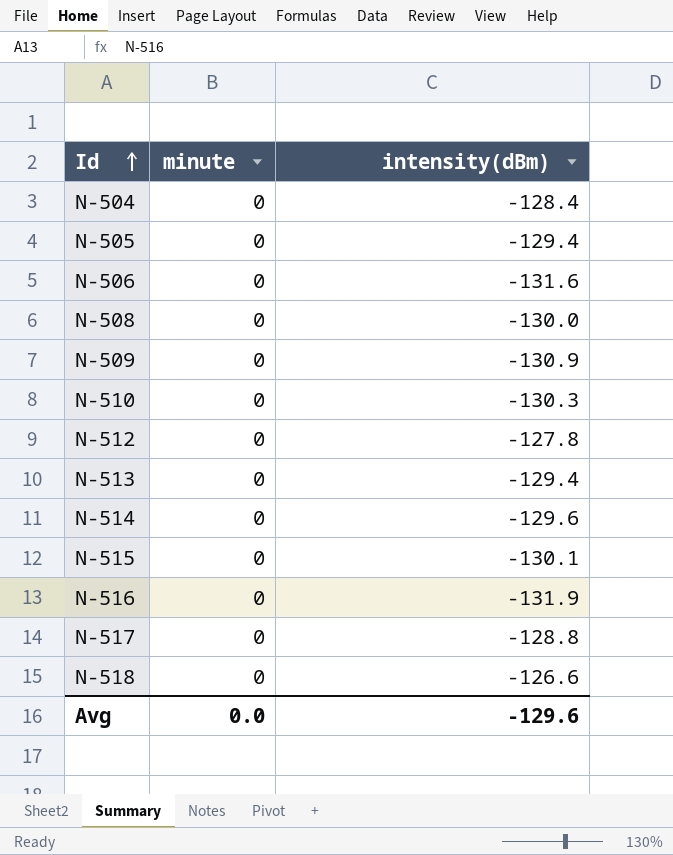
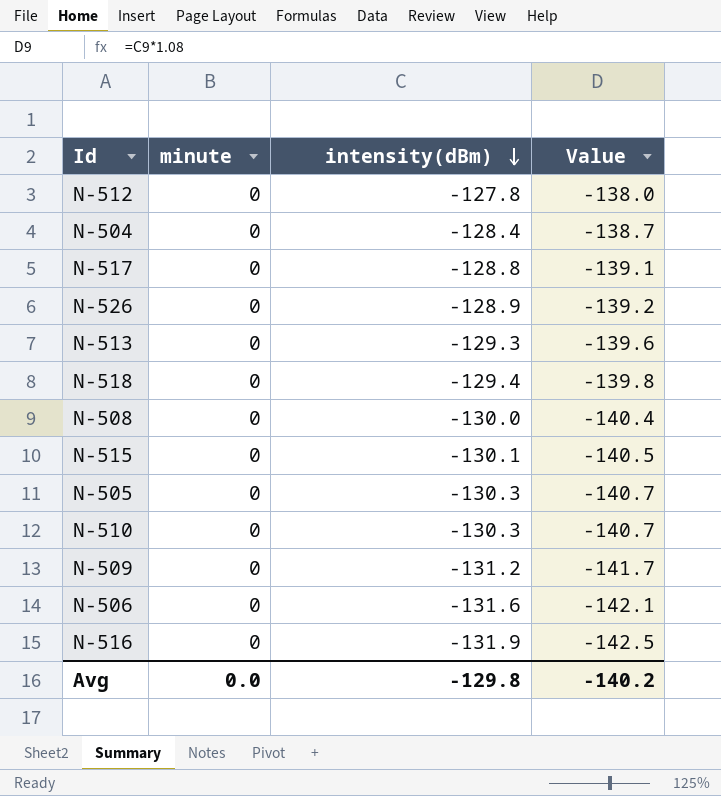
row order: Id ascending -> intensity(dBm) descending
column Value | formula: none -> [intensity(dBm)] * 1.08
row N-514: 0 | -129.6 -> none
row N-526: none -> 0 | -128.9 | -139.2
N-513 | intensity(dBm): -129.4 -> -129.3
N-518 | intensity(dBm): -126.6 -> -129.4
N-505 | intensity(dBm): -129.4 -> -130.3
N-509 | intensity(dBm): -130.9 -> -131.2
Avg | intensity(dBm): -129.6 -> -129.8

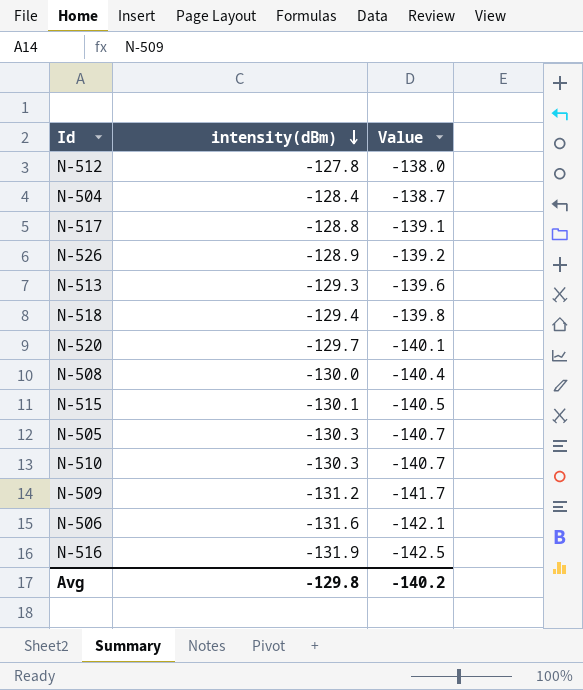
column minute | position: 2 -> none
row N-520: none -> -129.7 | -140.1

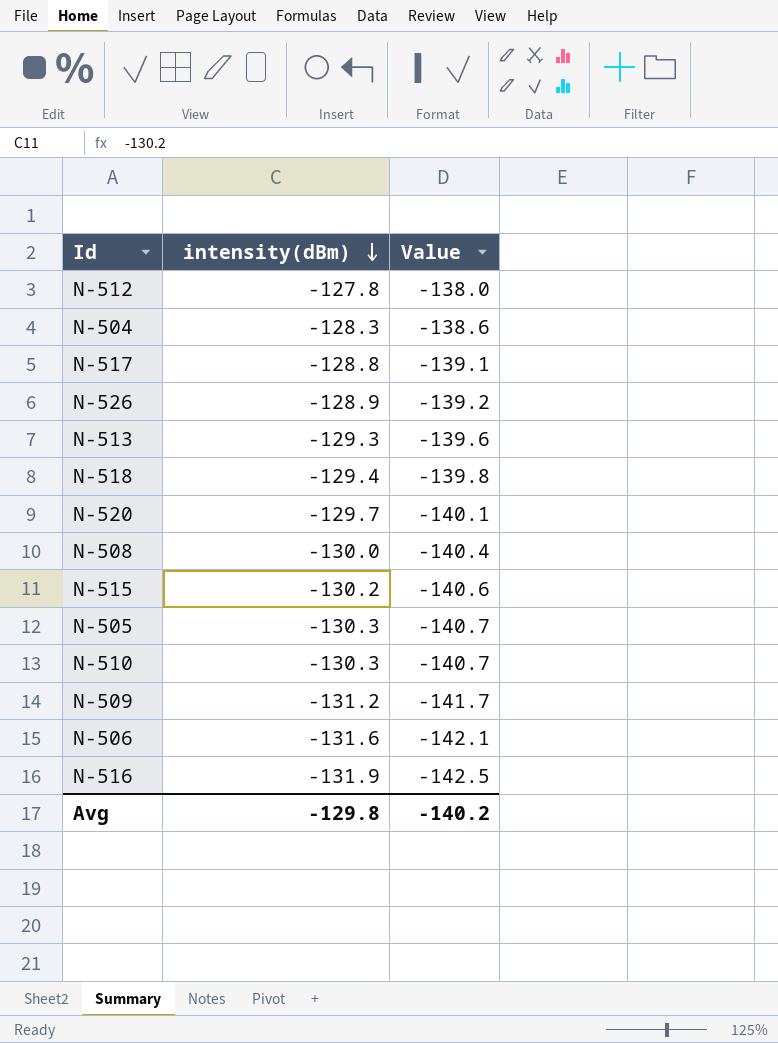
N-504 | intensity(dBm): -128.4 -> -128.3
N-504 | Value: -138.7 -> -138.6
N-515 | intensity(dBm): -130.1 -> -130.2
N-515 | Value: -140.5 -> -140.6

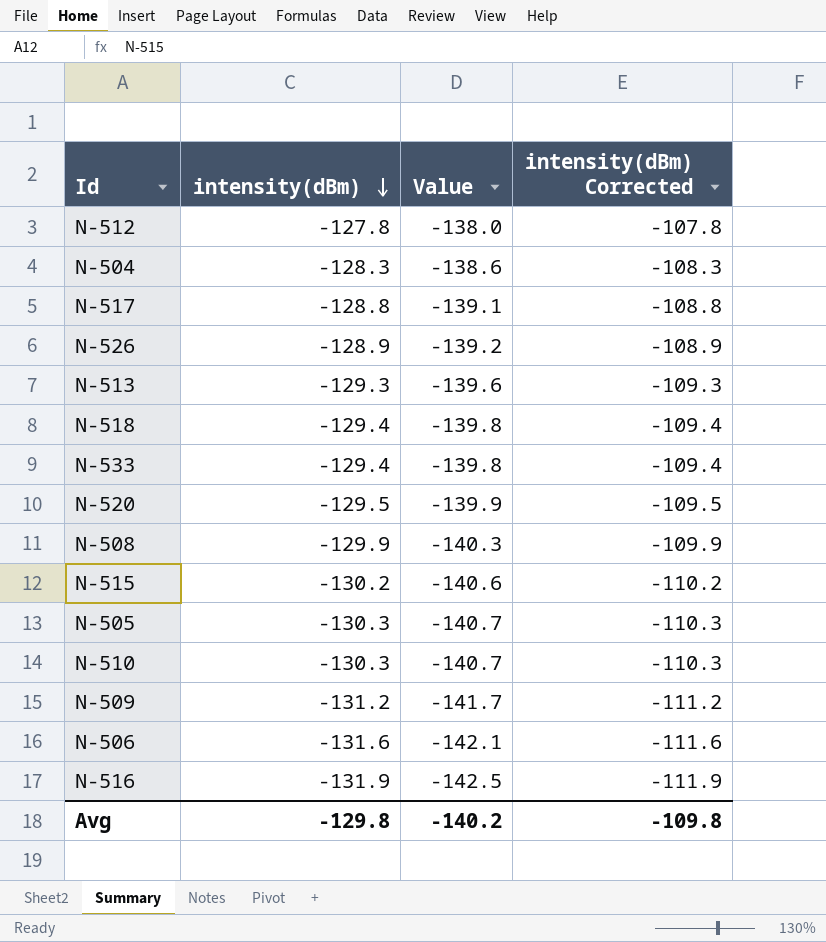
column intensity(dBm) Corrected | formula: none -> [intensity(dBm)] + 20
row N-533: none -> -129.4 | -139.8 | -109.4
N-520 | intensity(dBm): -129.7 -> -129.5
N-520 | Value: -140.1 -> -139.9
N-508 | intensity(dBm): -130.0 -> -129.9
N-508 | Value: -140.4 -> -140.3

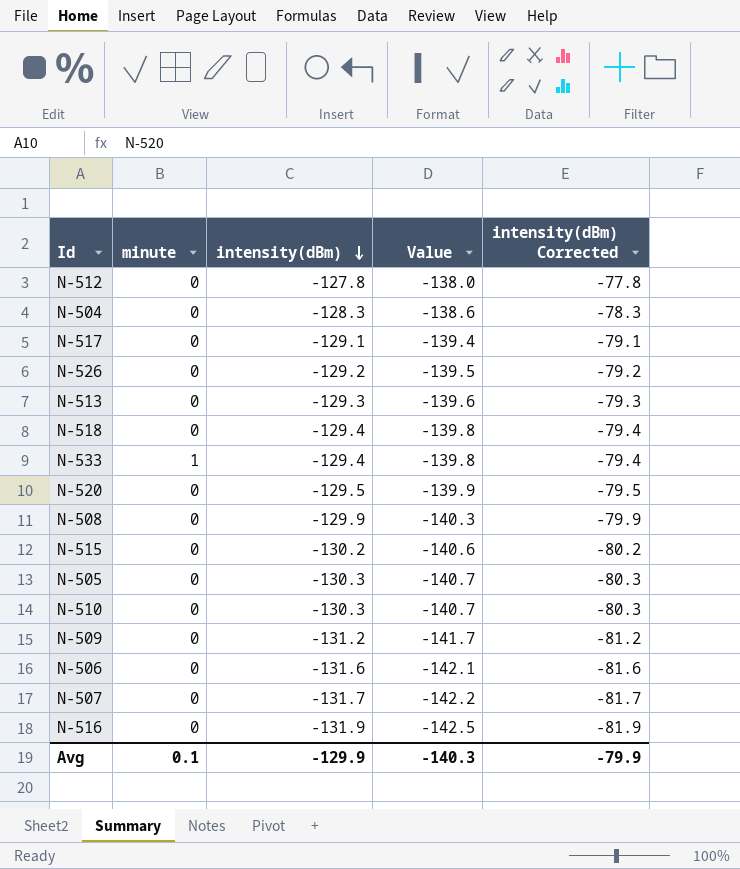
column minute | position: none -> 2
column intensity(dBm) Corrected | formula: [intensity(dBm)] + 20 -> [intensity(dBm)] + 50
N-517 | intensity(dBm): -128.8 -> -129.1
N-517 | Value: -139.1 -> -139.4
N-526 | intensity(dBm): -128.9 -> -129.2
N-526 | Value: -139.2 -> -139.5
row N-507: none -> 0 | -131.7 | -142.2 | -81.7
Avg | intensity(dBm): -129.8 -> -129.9
Avg | Value: -140.2 -> -140.3
Avg | intensity(dBm) Corrected: -109.8 -> -79.9

